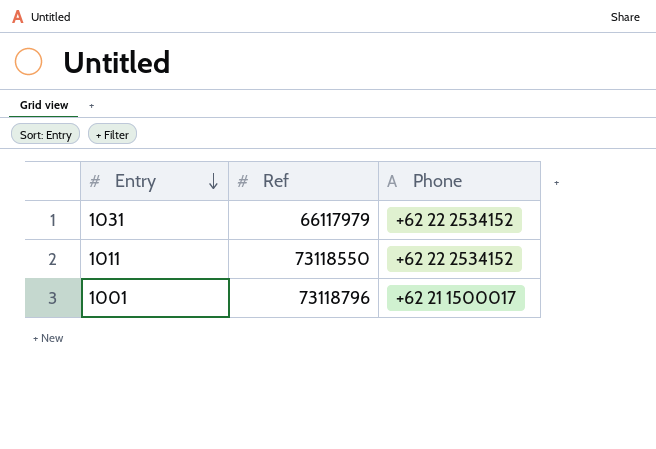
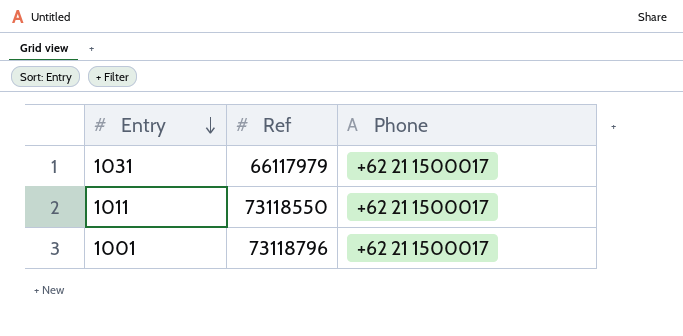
1031 | Phone: +62 22 2534152 -> +62 21 1500017
1011 | Phone: +62 22 2534152 -> +62 21 1500017

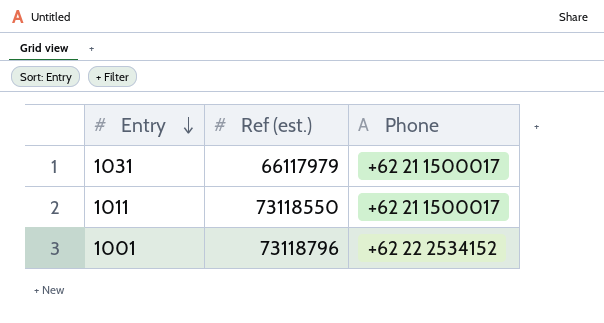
column name: Ref -> Ref (est.)
1001 | Phone: +62 21 1500017 -> +62 22 2534152

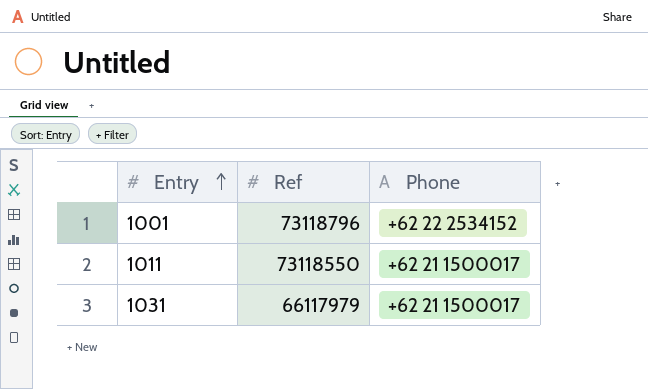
row order: Entry descending -> Entry ascending
column name: Ref (est.) -> Ref

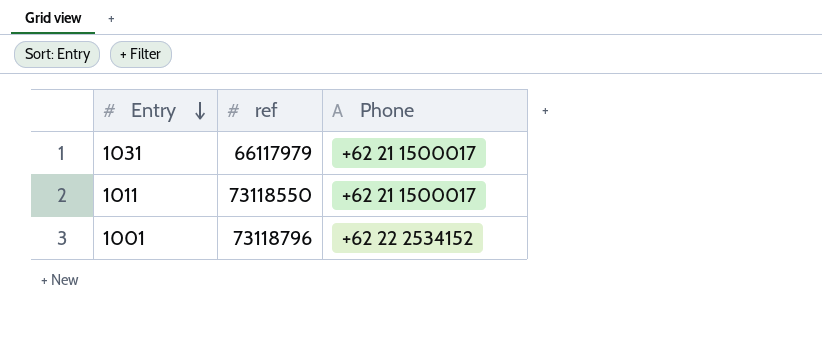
row order: Entry ascending -> Entry descending
column name: Ref -> ref

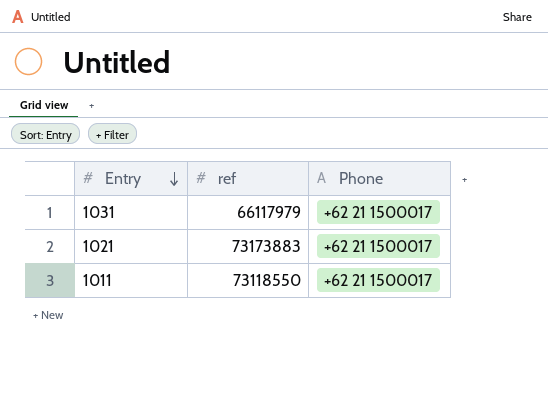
row 1001: 73118796 | +62 22 2534152 -> none
row 1021: none -> 73173883 | +62 21 1500017

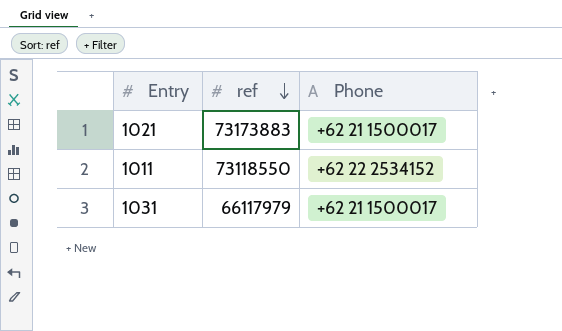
row order: Entry descending -> ref descending
1011 | Phone: +62 21 1500017 -> +62 22 2534152

